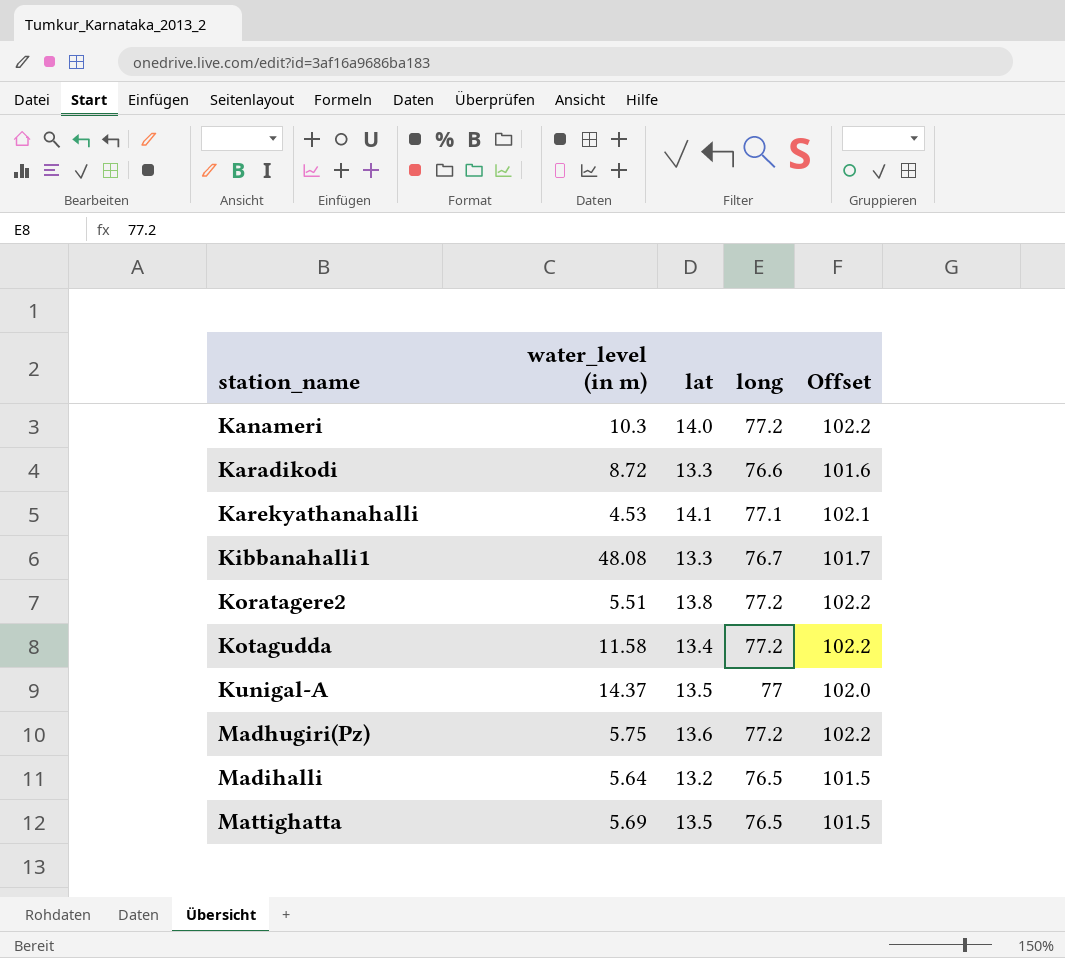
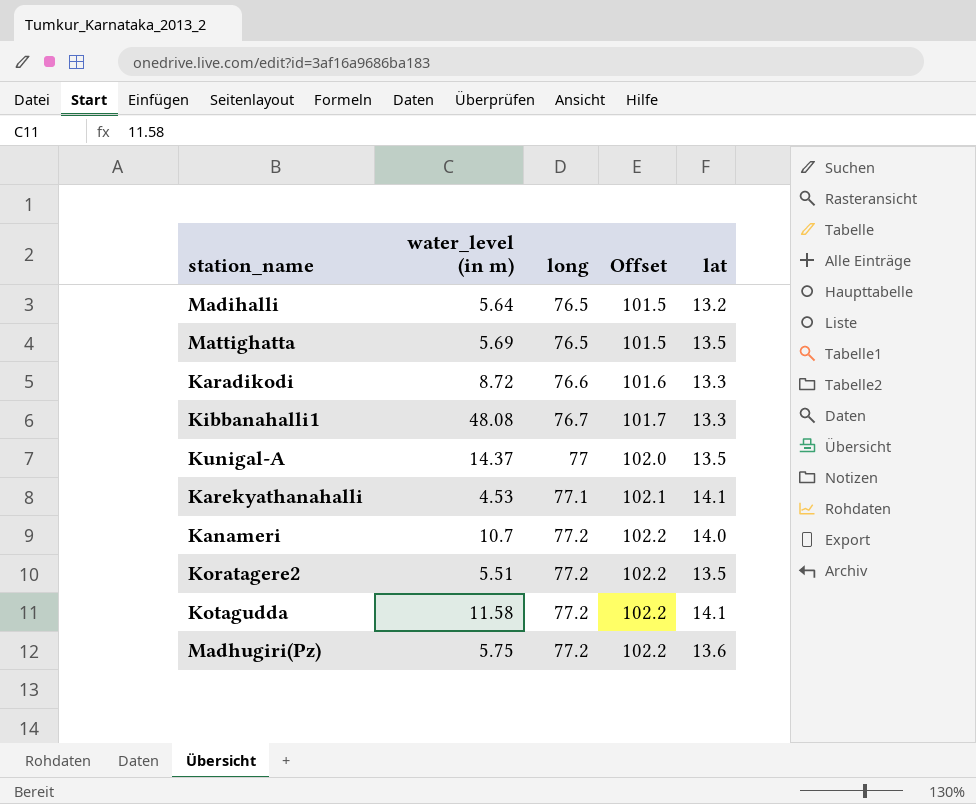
row order: station_name ascending -> long ascending
column lat | position: 3 -> 5
Kanameri | water_level (in m): 10.3 -> 10.7
Koratagere2 | lat: 13.8 -> 13.5
Kotagudda | lat: 13.4 -> 14.1

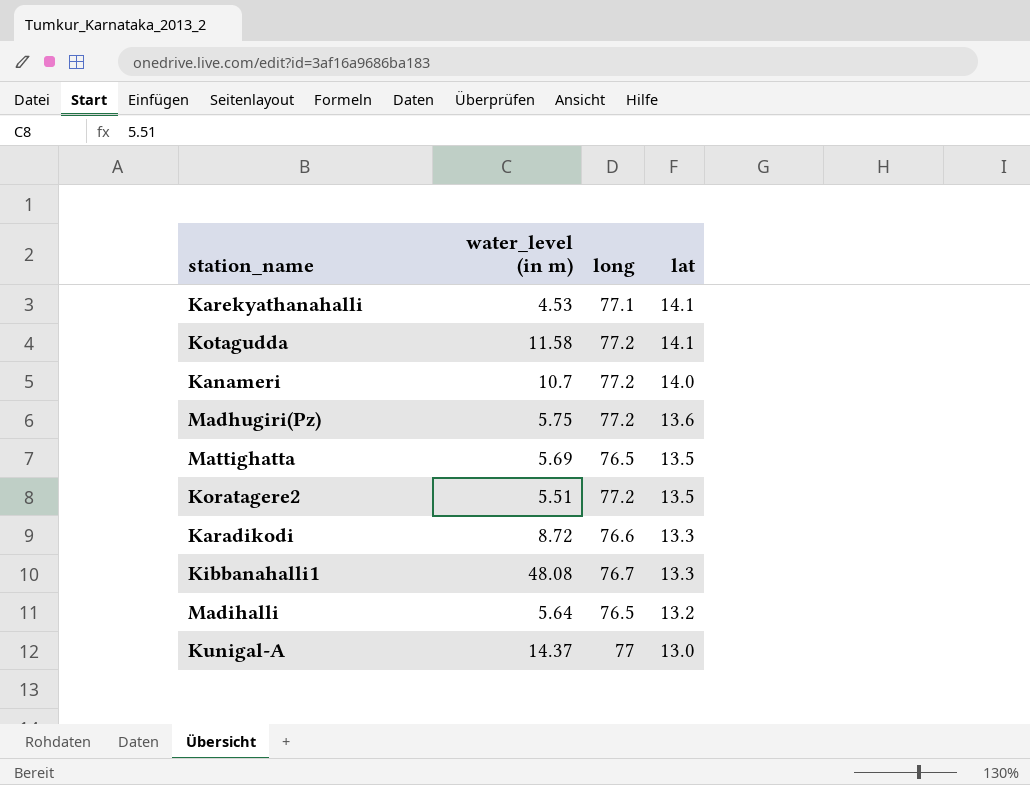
row order: long ascending -> lat descending
column Offset | formula: [long] + 25 -> none
Kunigal-A | lat: 13.5 -> 13.0

